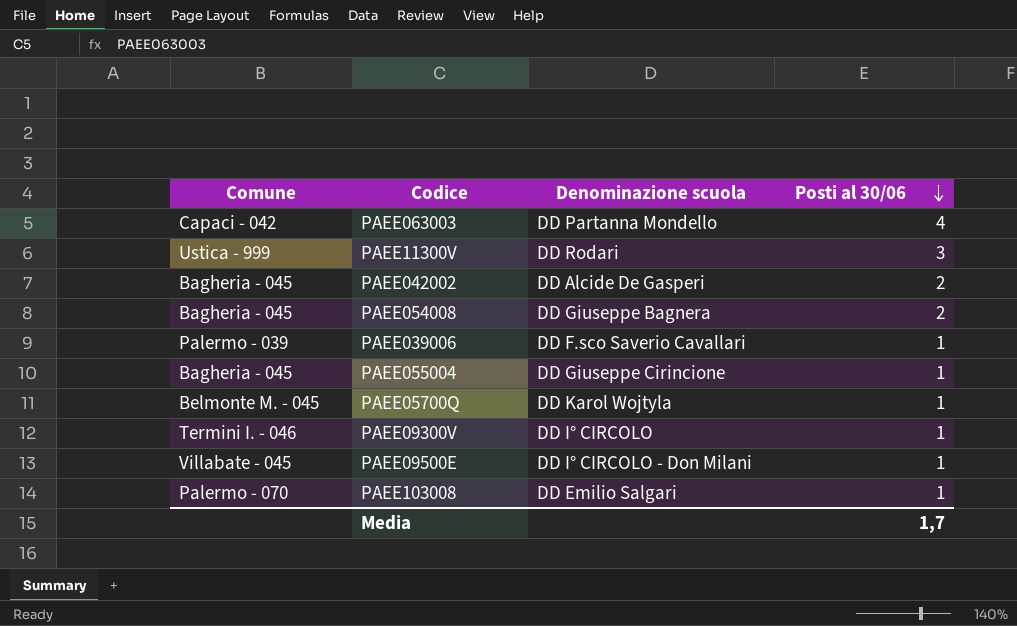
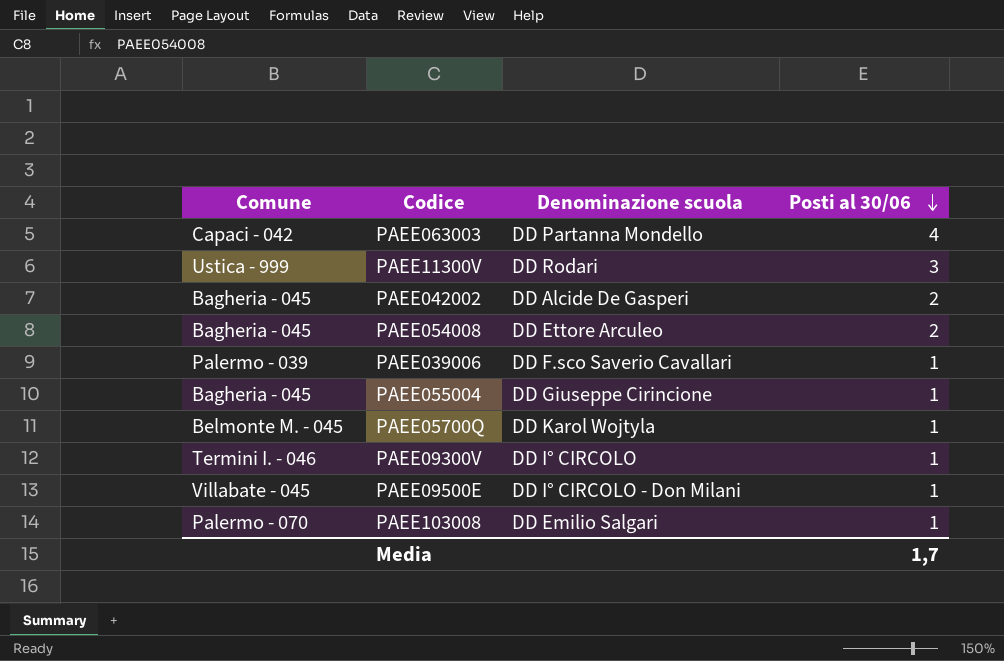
PAEE054008 | Denominazione scuola: DD Giuseppe Bagnera -> DD Ettore Arculeo

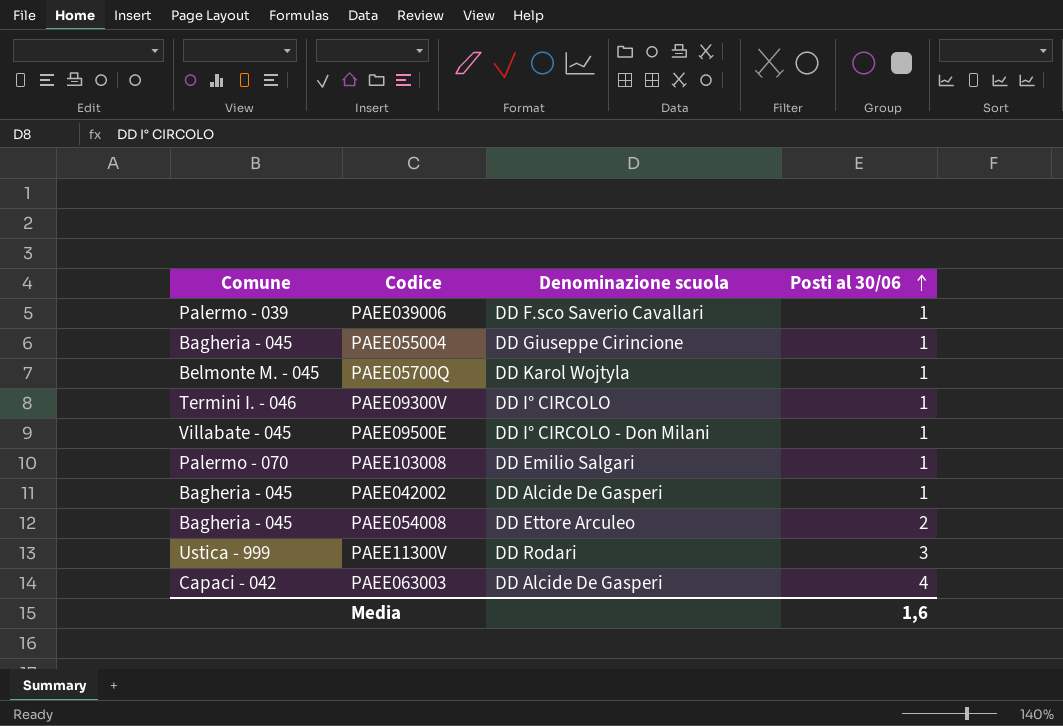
row order: Posti al 30/06 descending -> Posti al 30/06 ascending
PAEE042002 | Posti al 30/06: 2 -> 1
PAEE063003 | Denominazione scuola: DD Partanna Mondello -> DD Alcide De Gasperi
Media | Posti al 30/06: 1,7 -> 1,6

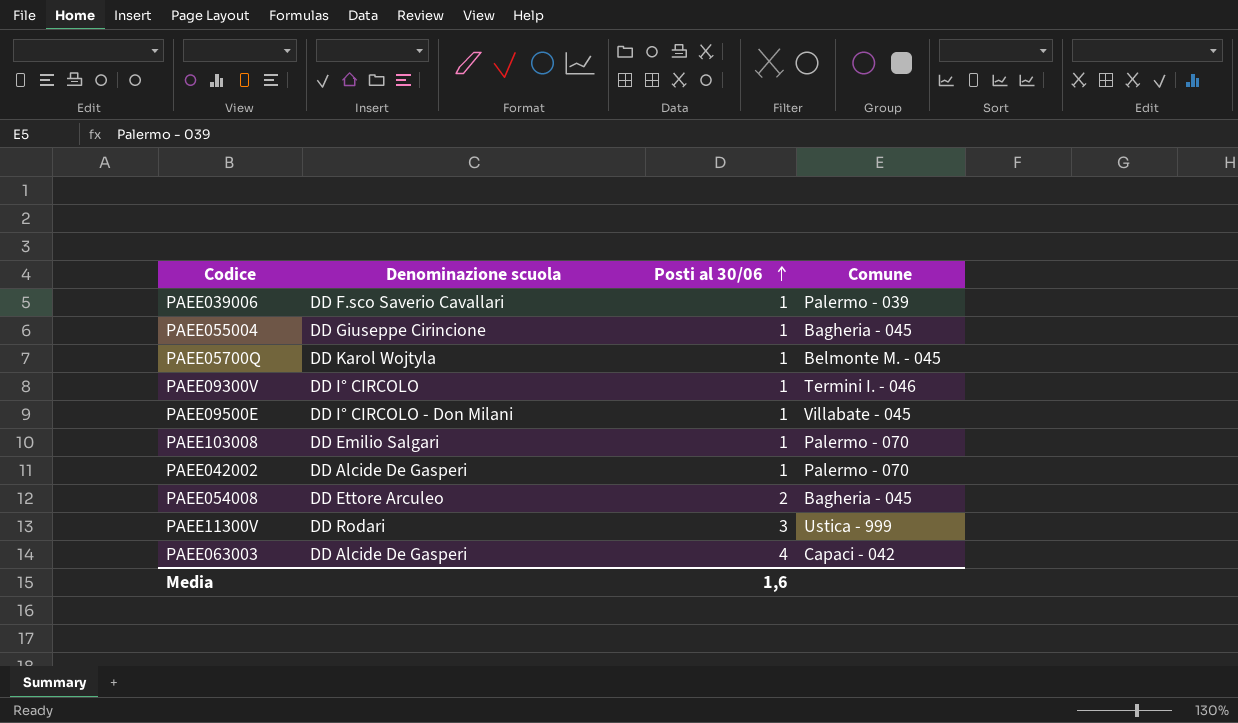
column Comune | position: 1 -> 4
PAEE042002 | Comune: Bagheria - 045 -> Palermo - 070

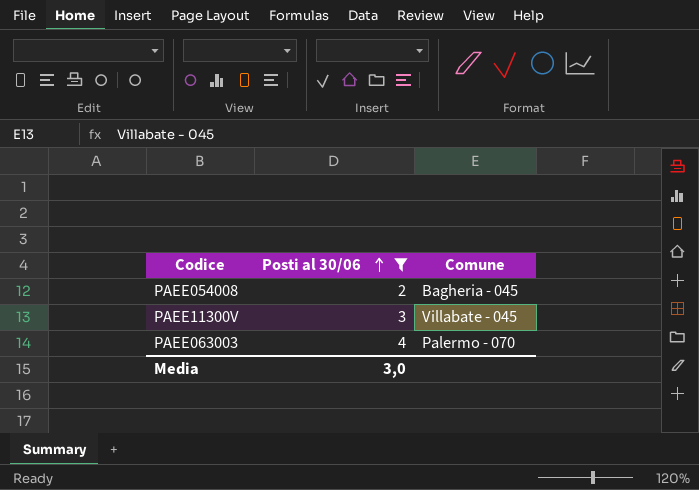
filter: none -> Posti al 30/06 != 1
column Denominazione scuola | position: 2 -> none
PAEE11300V | Comune: Ustica - 999 -> Villabate - 045
PAEE063003 | Comune: Capaci - 042 -> Palermo - 070
Media | Posti al 30/06: 1,6 -> 3,0

